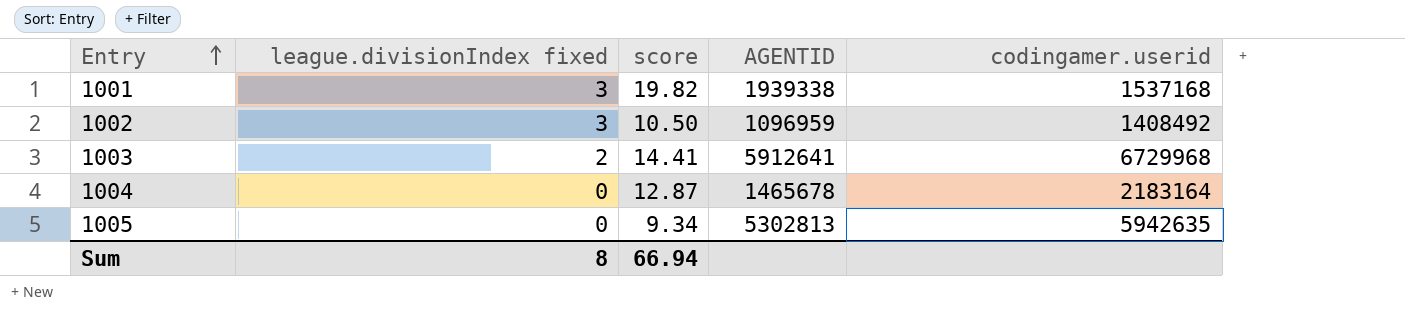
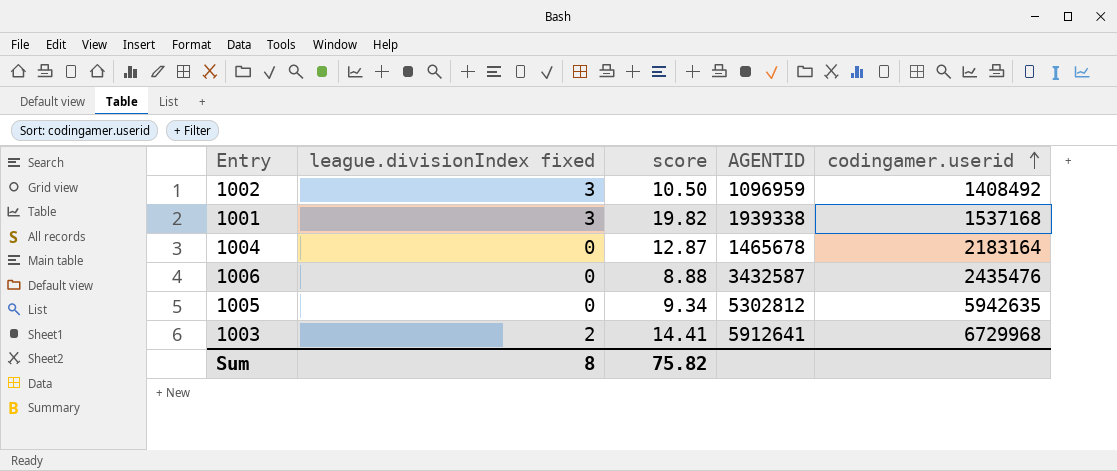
row order: Entry ascending -> codingamer.userid ascending
row 1006: none -> 0 | 8.88 | 3432587 | 2435476
1005 | AGENTID: 5302813 -> 5302812
Sum | score: 66.94 -> 75.82

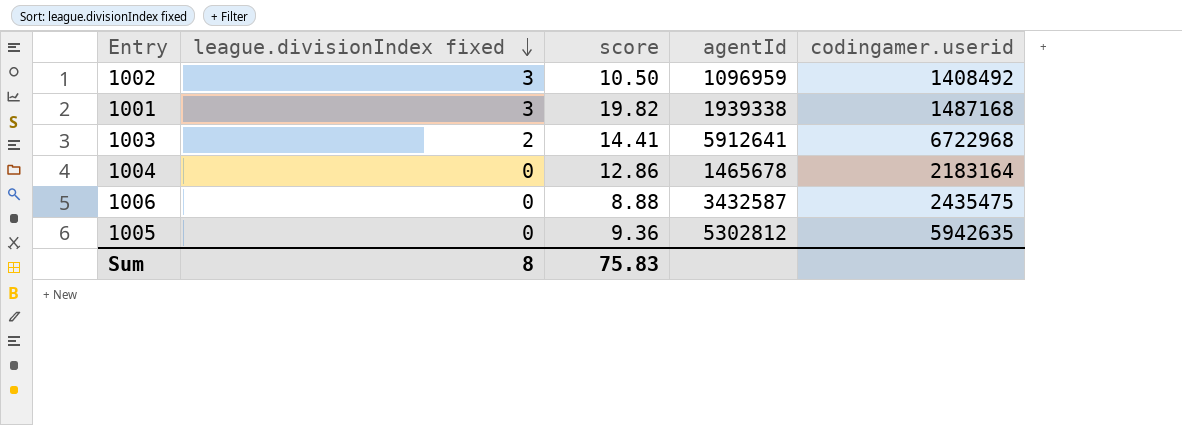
row order: codingamer.userid ascending -> league.divisionIndex fixed descending
column name: AGENTID -> agentId
1001 | codingamer.userid: 1537168 -> 1487168
1003 | codingamer.userid: 6729968 -> 6722968
1004 | score: 12.87 -> 12.86
1006 | codingamer.userid: 2435476 -> 2435475
1005 | score: 9.34 -> 9.36
Sum | score: 75.82 -> 75.83

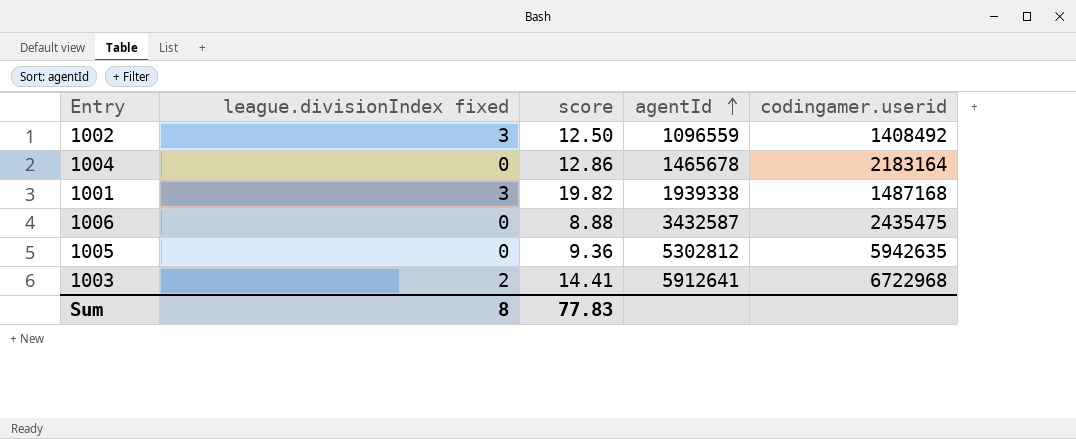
row order: league.divisionIndex fixed descending -> agentId ascending
1002 | score: 10.50 -> 12.50
1002 | agentId: 1096959 -> 1096559
Sum | score: 75.83 -> 77.83

